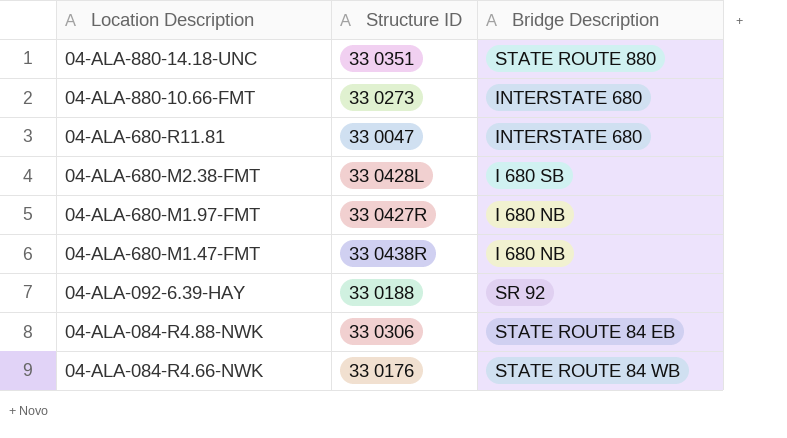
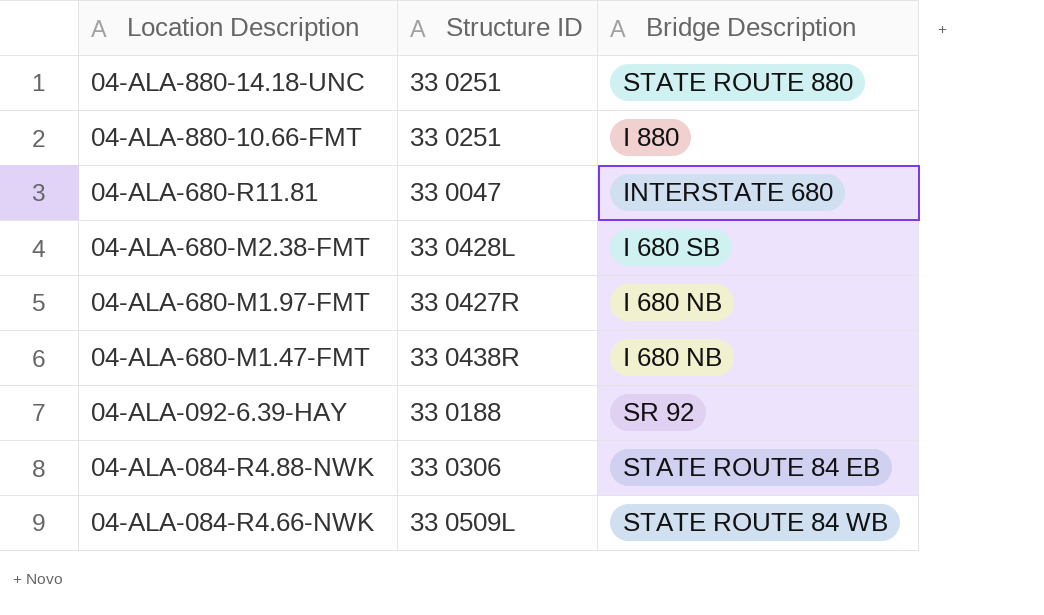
04-ALA-880-14.18-UNC | Structure ID: 33 0351 -> 33 0251
04-ALA-880-10.66-FMT | Structure ID: 33 0273 -> 33 0251
04-ALA-880-10.66-FMT | Bridge Description: INTERSTATE 680 -> I 880
04-ALA-084-R4.66-NWK | Structure ID: 33 0176 -> 33 0509L

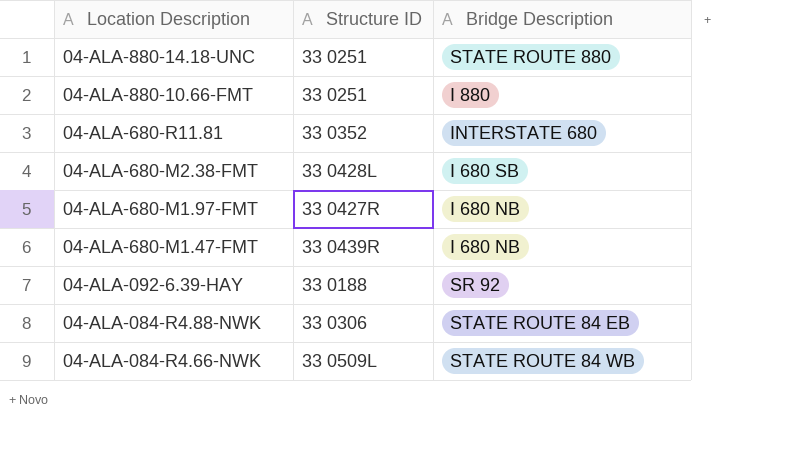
04-ALA-680-R11.81 | Structure ID: 33 0047 -> 33 0352
04-ALA-680-M1.47-FMT | Structure ID: 33 0438R -> 33 0439R

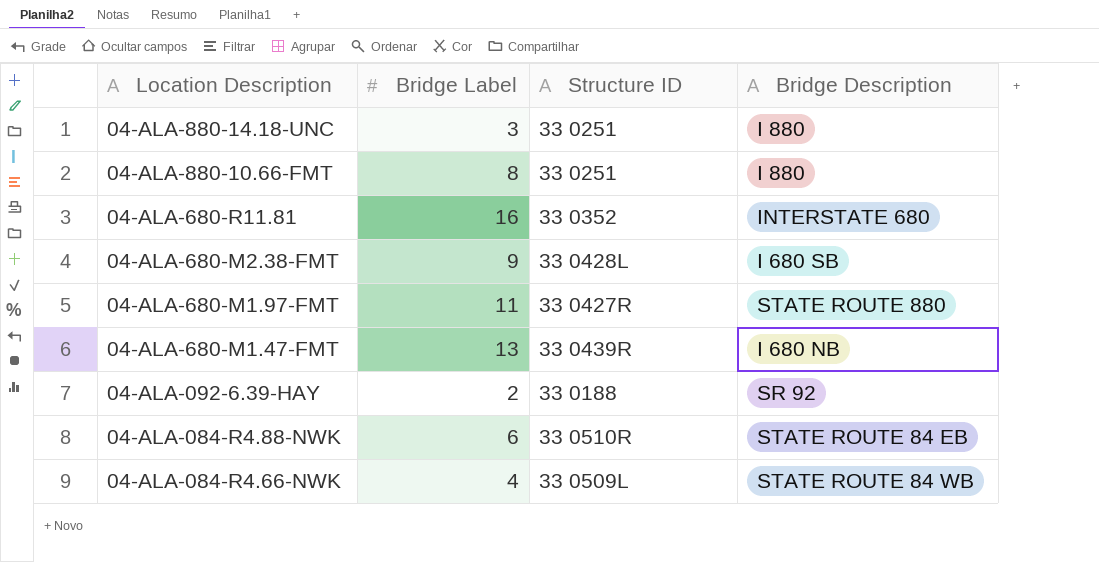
column Bridge Label | position: none -> 2
04-ALA-880-14.18-UNC | Bridge Description: STATE ROUTE 880 -> I 880
04-ALA-680-M1.97-FMT | Bridge Description: I 680 NB -> STATE ROUTE 880
04-ALA-084-R4.88-NWK | Structure ID: 33 0306 -> 33 0510R

